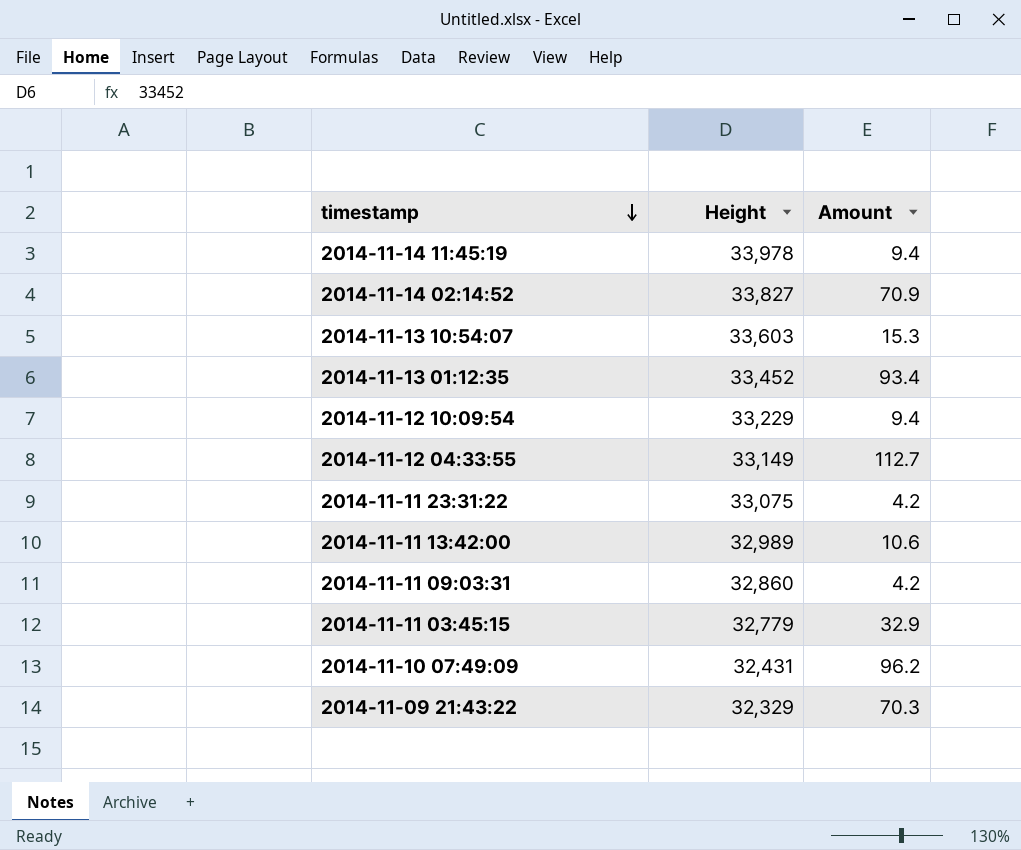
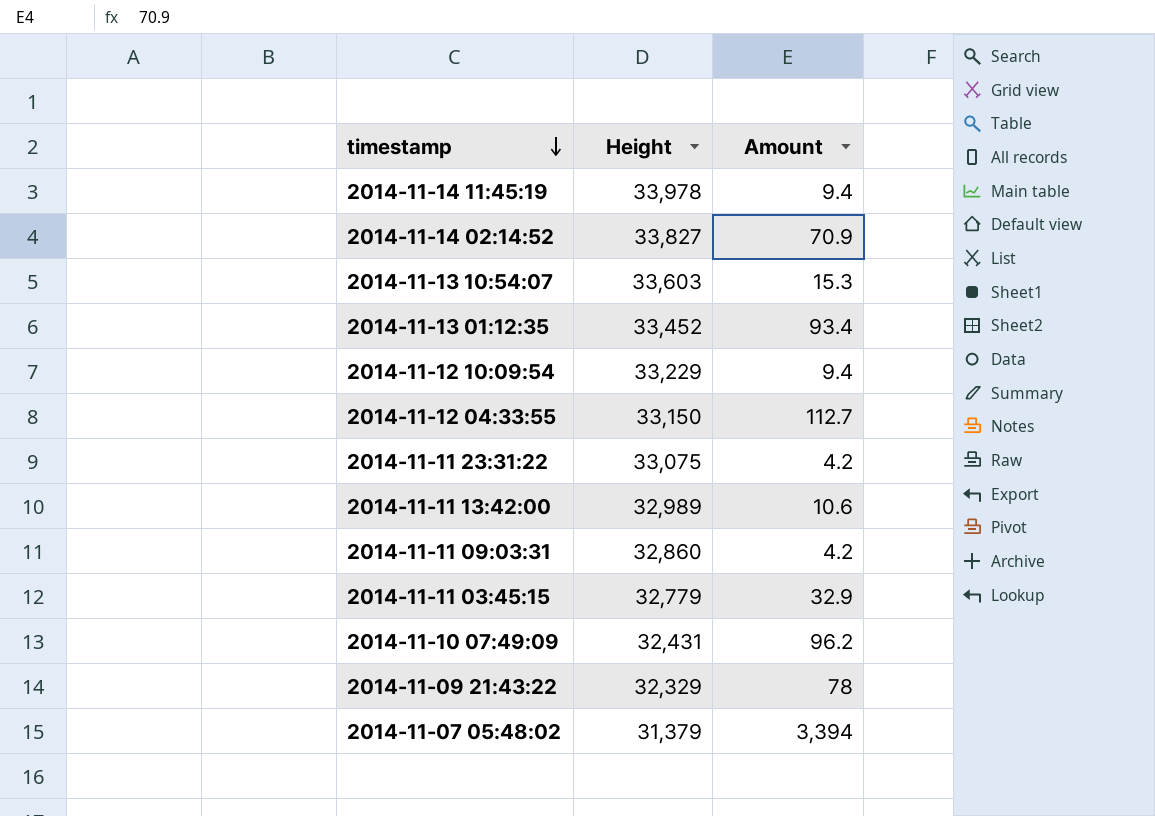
2014-11-12 04:33:55 | Height: 33,149 -> 33,150
2014-11-09 21:43:22 | Amount: 70.3 -> 78
row 2014-11-07 05:48:02: none -> 31,379 | 3,394

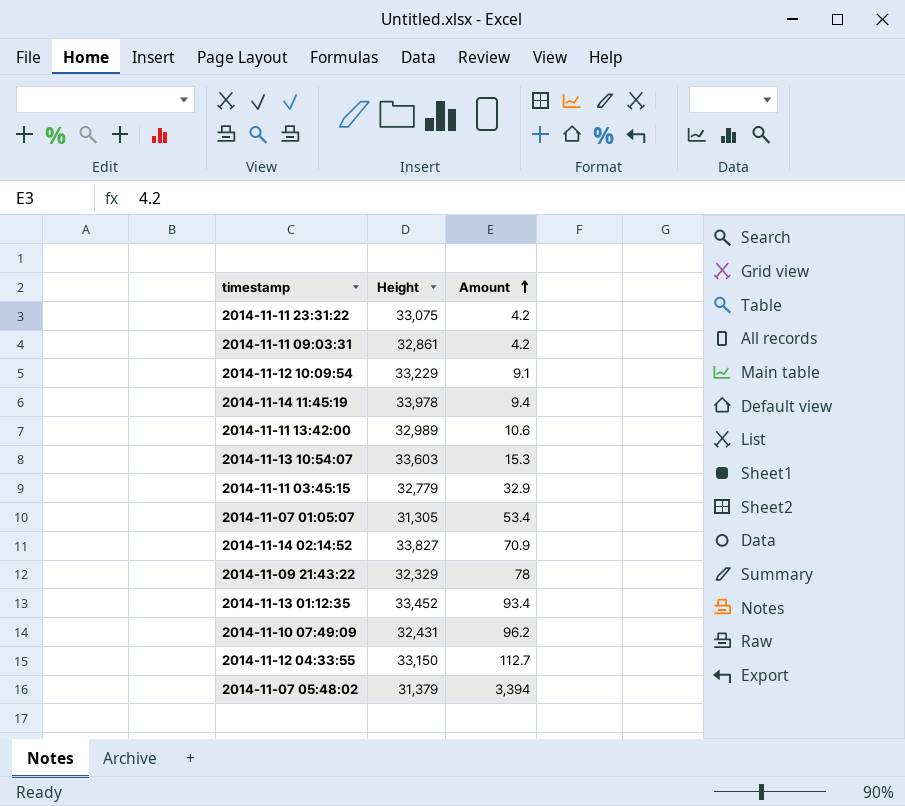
row order: timestamp descending -> Amount ascending
2014-11-11 09:03:31 | Height: 32,860 -> 32,861
2014-11-12 10:09:54 | Amount: 9.4 -> 9.1
row 2014-11-07 01:05:07: none -> 31,305 | 53.4

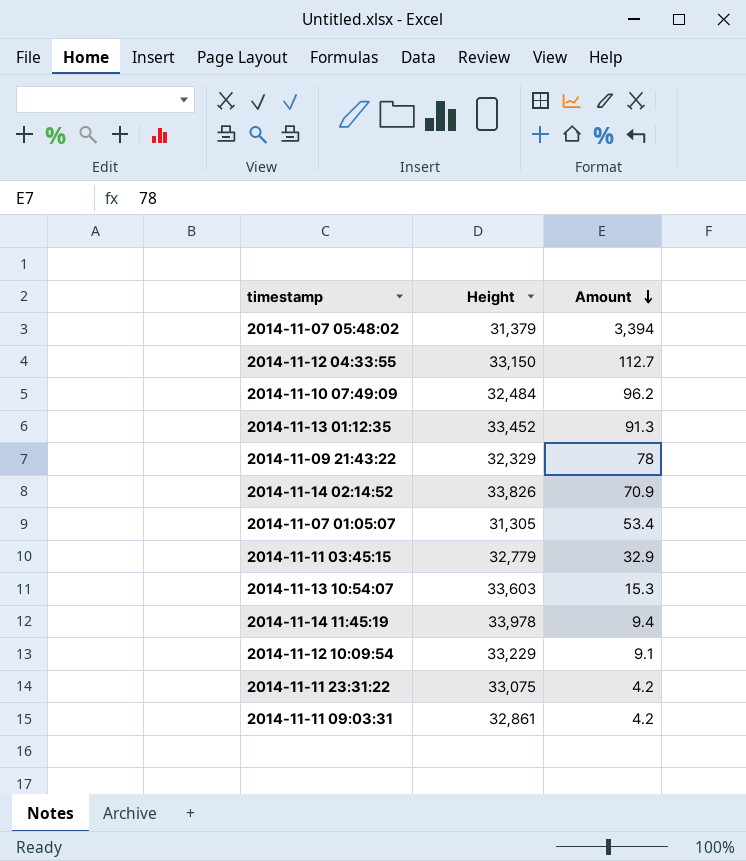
row order: Amount ascending -> Amount descending
row 2014-11-11 13:42:00: 32,989 | 10.6 -> none
2014-11-10 07:49:09 | Height: 32,431 -> 32,484
2014-11-13 01:12:35 | Amount: 93.4 -> 91.3
2014-11-14 02:14:52 | Height: 33,827 -> 33,826

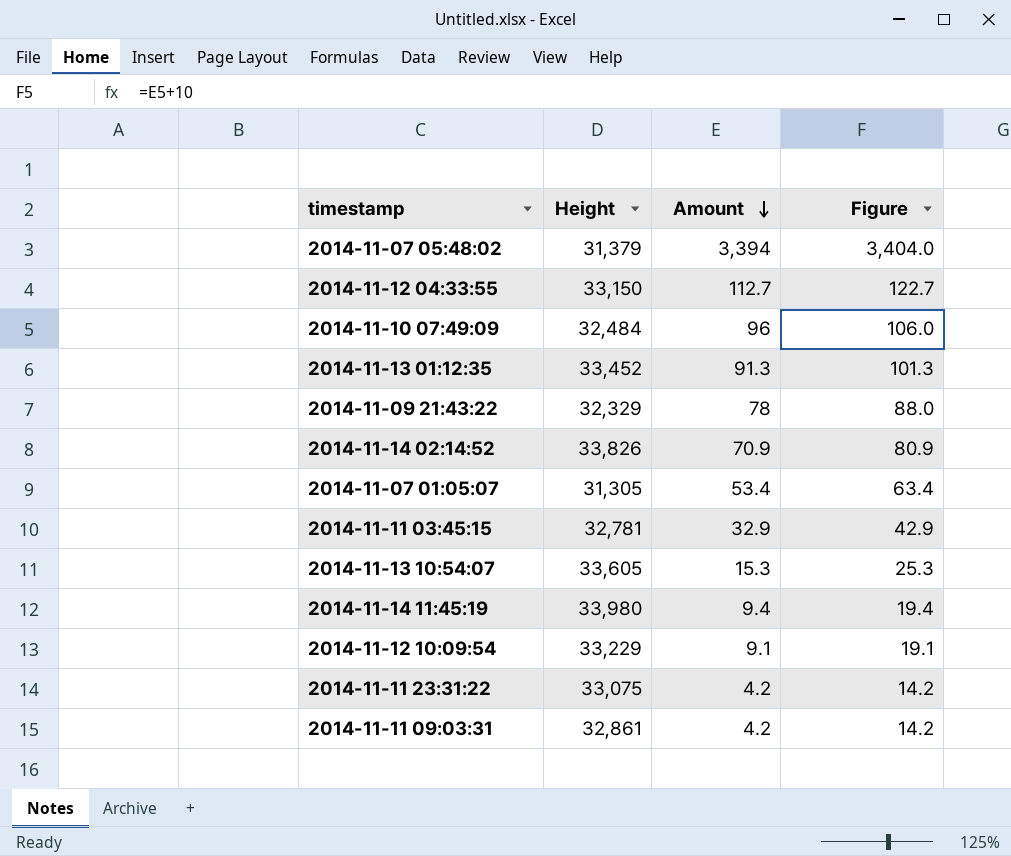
column Figure | formula: none -> [Amount] + 10
2014-11-10 07:49:09 | Amount: 96.2 -> 96
2014-11-11 03:45:15 | Height: 32,779 -> 32,781
2014-11-13 10:54:07 | Height: 33,603 -> 33,605
2014-11-14 11:45:19 | Height: 33,978 -> 33,980

